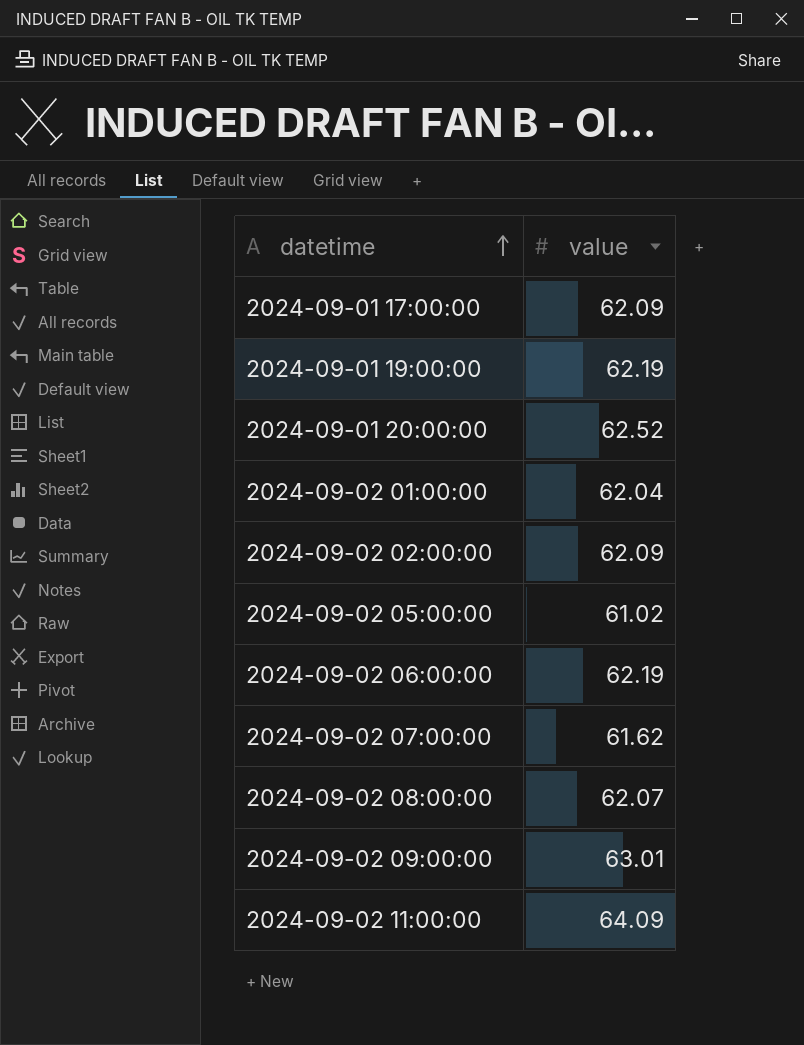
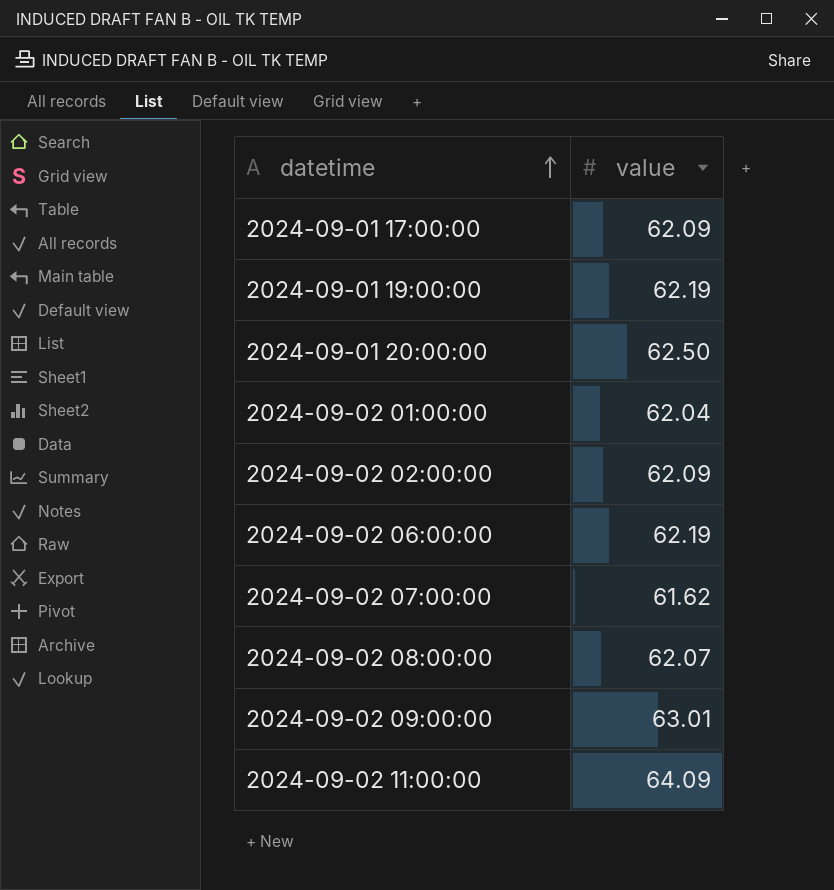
row 2024-09-02 05:00:00: 61.02 -> none
2024-09-01 20:00:00 | value: 62.52 -> 62.50

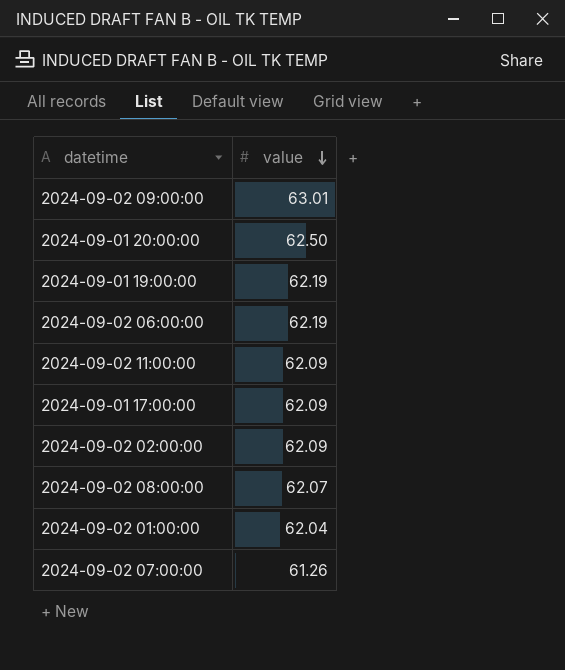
row order: datetime ascending -> value descending
2024-09-02 11:00:00 | value: 64.09 -> 62.09
2024-09-02 07:00:00 | value: 61.62 -> 61.26

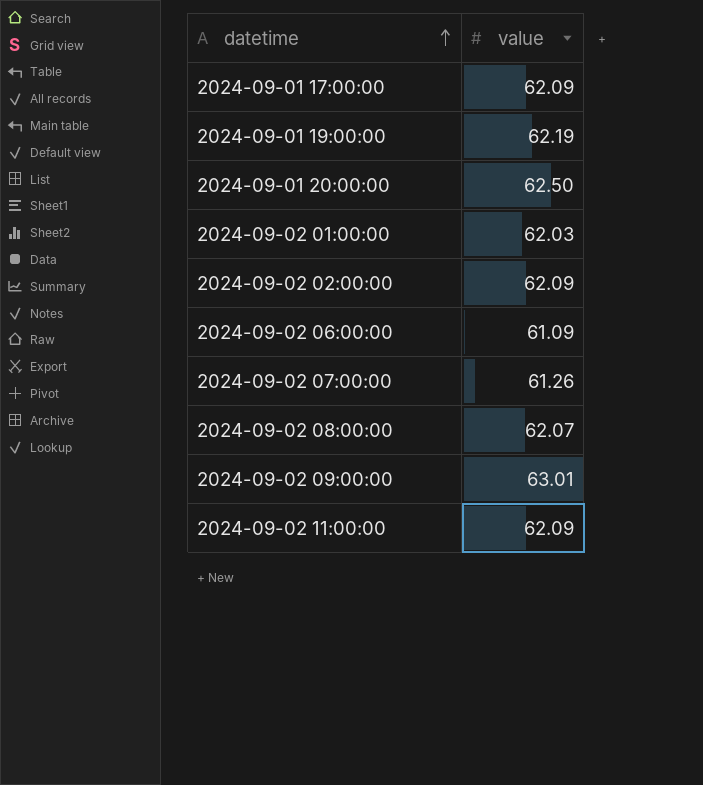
row order: value descending -> datetime ascending
2024-09-02 01:00:00 | value: 62.04 -> 62.03
2024-09-02 06:00:00 | value: 62.19 -> 61.09

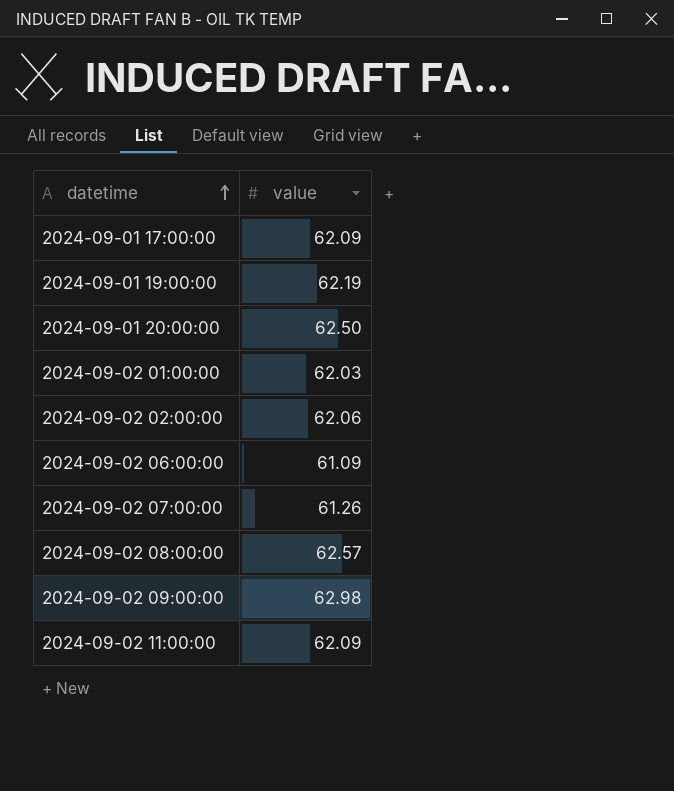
2024-09-02 02:00:00 | value: 62.09 -> 62.06
2024-09-02 08:00:00 | value: 62.07 -> 62.57
2024-09-02 09:00:00 | value: 63.01 -> 62.98

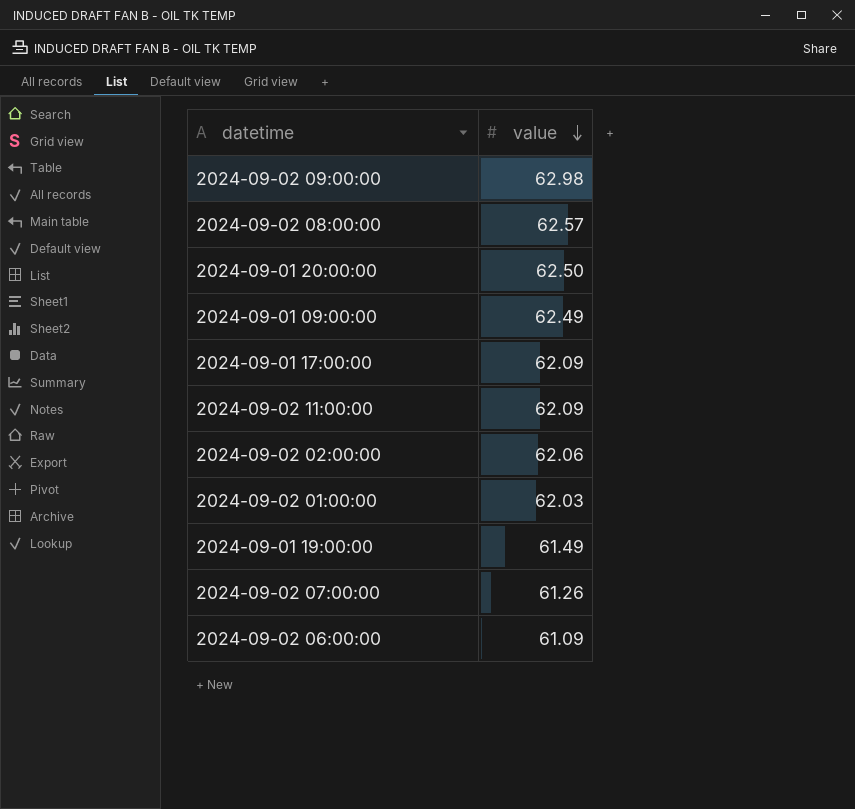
row order: datetime ascending -> value descending
row 2024-09-01 09:00:00: none -> 62.49
2024-09-01 19:00:00 | value: 62.19 -> 61.49

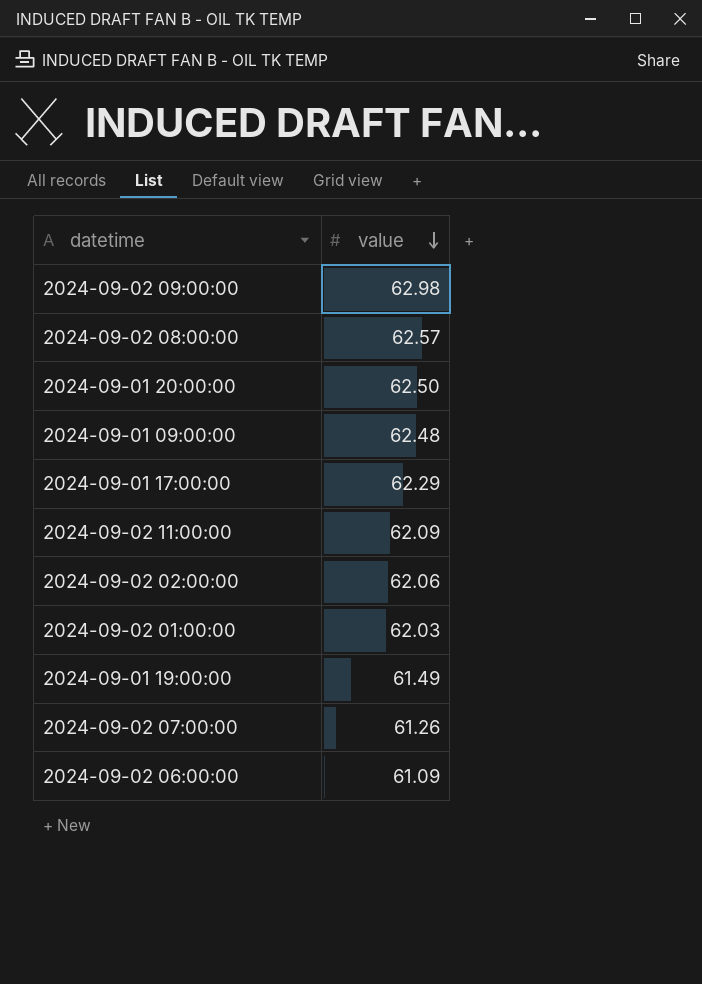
2024-09-01 09:00:00 | value: 62.49 -> 62.48
2024-09-01 17:00:00 | value: 62.09 -> 62.29

